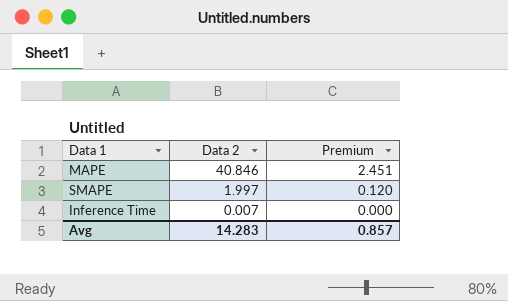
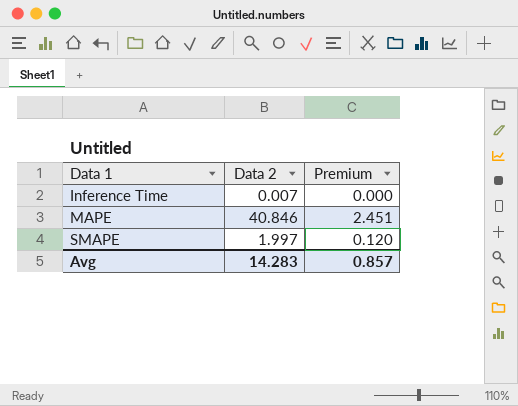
row order: Data 2 descending -> Data 1 ascending

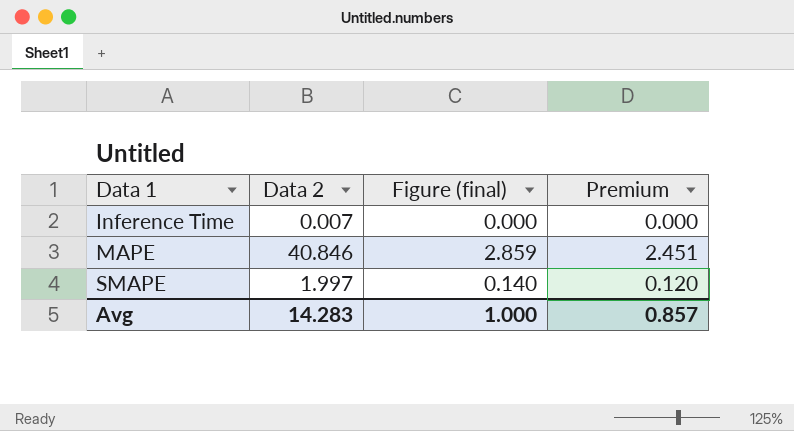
column Figure (final) | formula: none -> [Data 2] * 0.07

